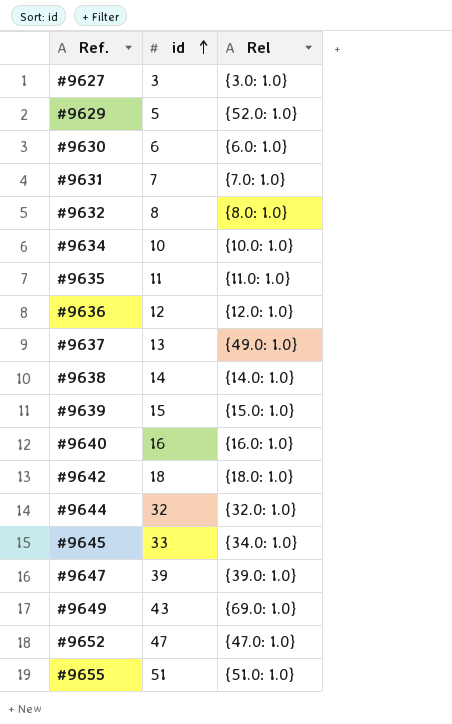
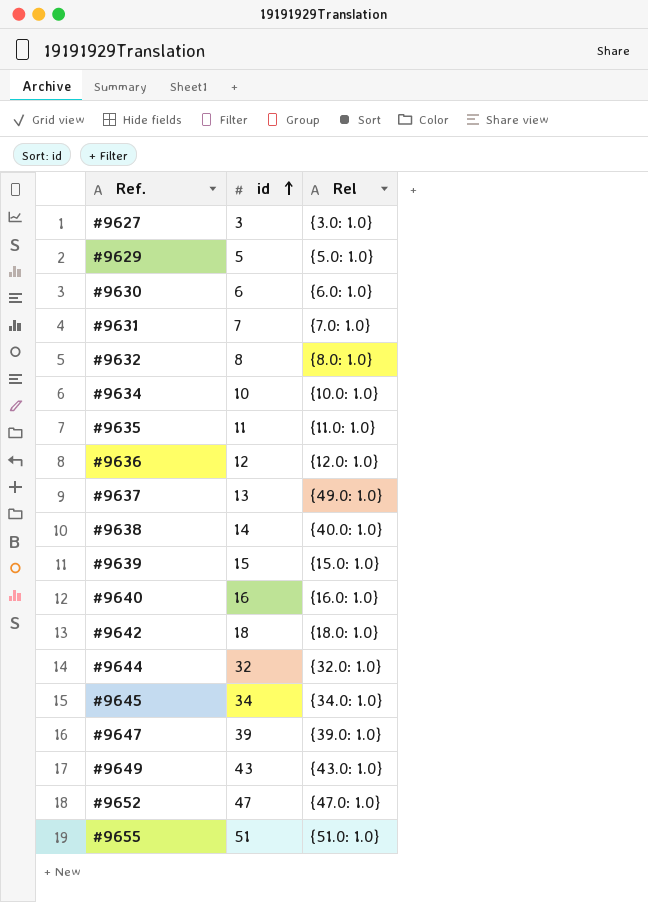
#9629 | Rel: {52.0: 1.0} -> {5.0: 1.0}
#9638 | Rel: {14.0: 1.0} -> {40.0: 1.0}
#9645 | id: 33 -> 34
#9649 | Rel: {69.0: 1.0} -> {43.0: 1.0}

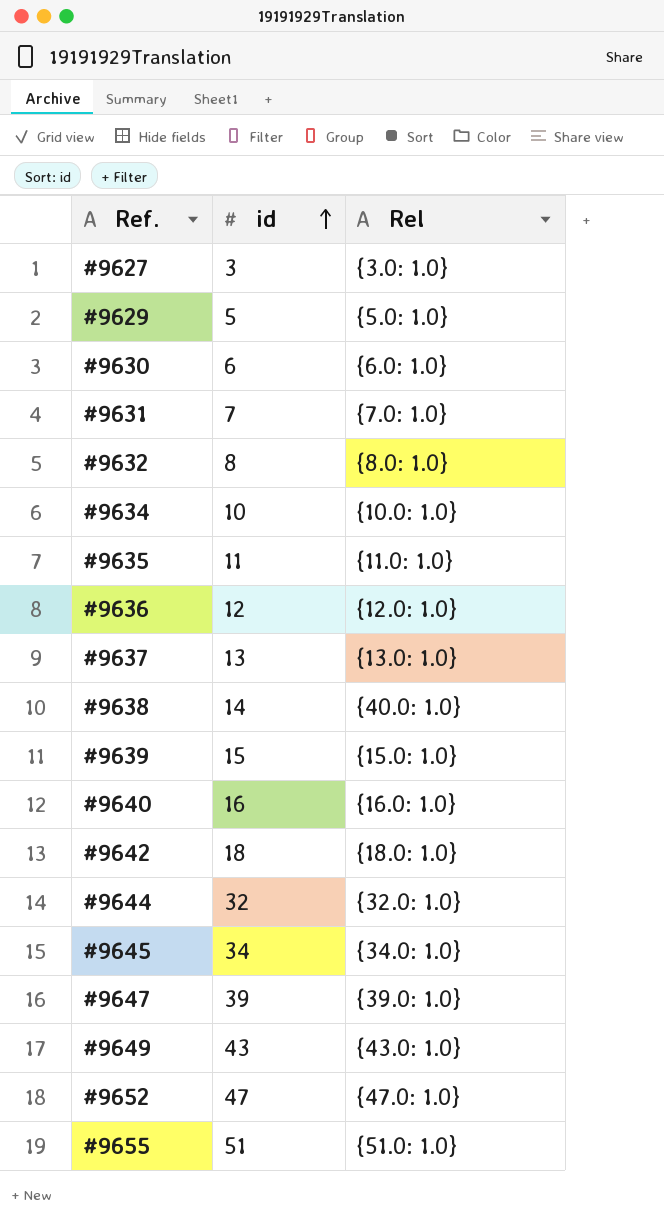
#9637 | Rel: {49.0: 1.0} -> {13.0: 1.0}

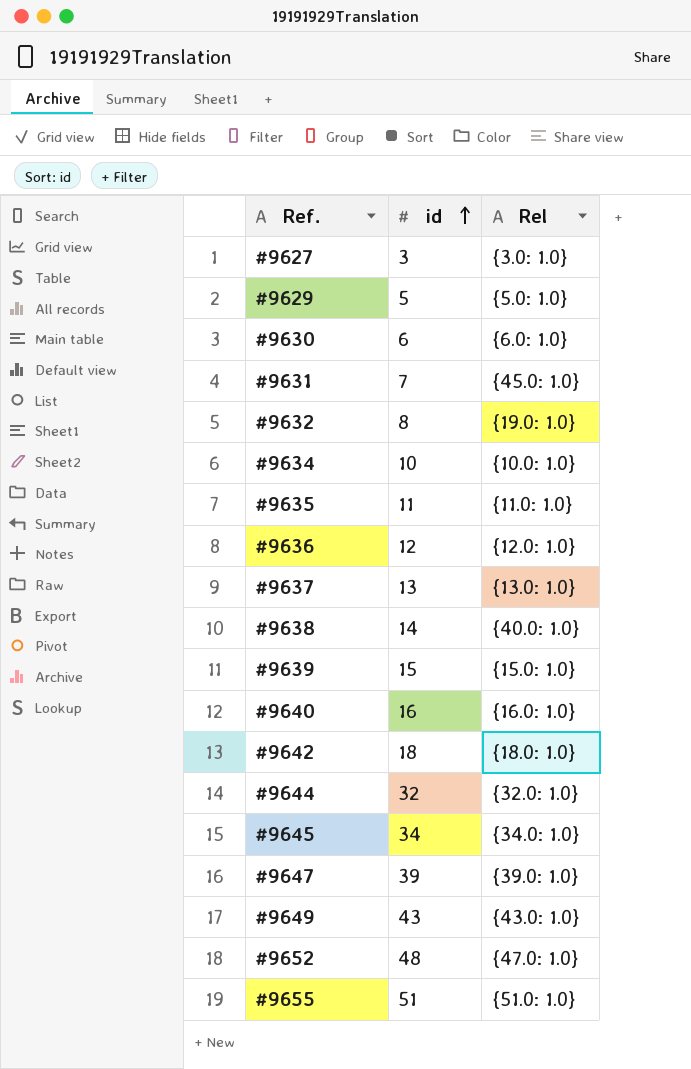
#9631 | Rel: {7.0: 1.0} -> {45.0: 1.0}
#9632 | Rel: {8.0: 1.0} -> {19.0: 1.0}
#9652 | id: 47 -> 48

